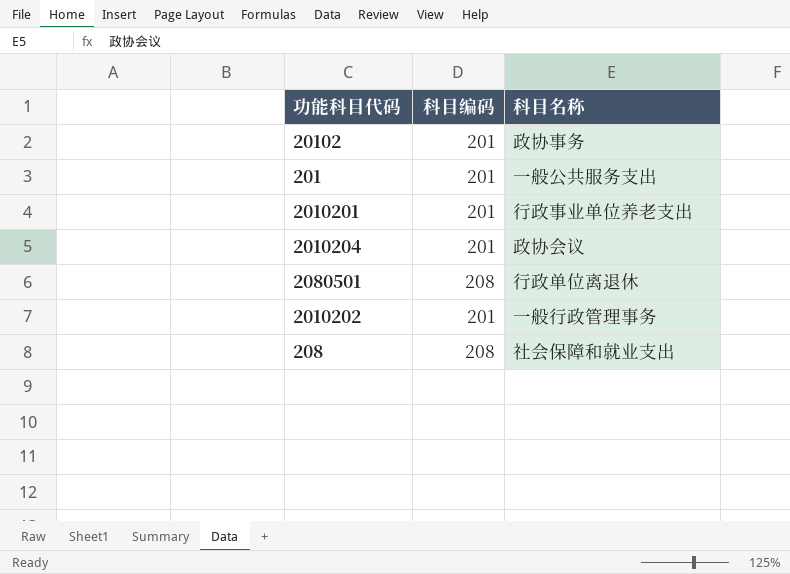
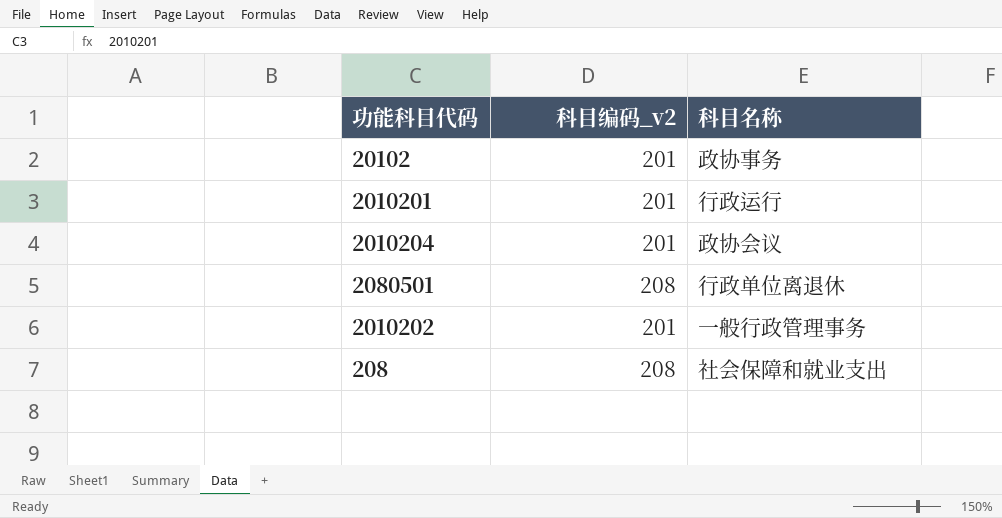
column name: 科目编码 -> 科目编码_v2
row 201: 201 | 一般公共服务支出 -> none
2010201 | 科目名称: 行政事业单位养老支出 -> 行政运行

